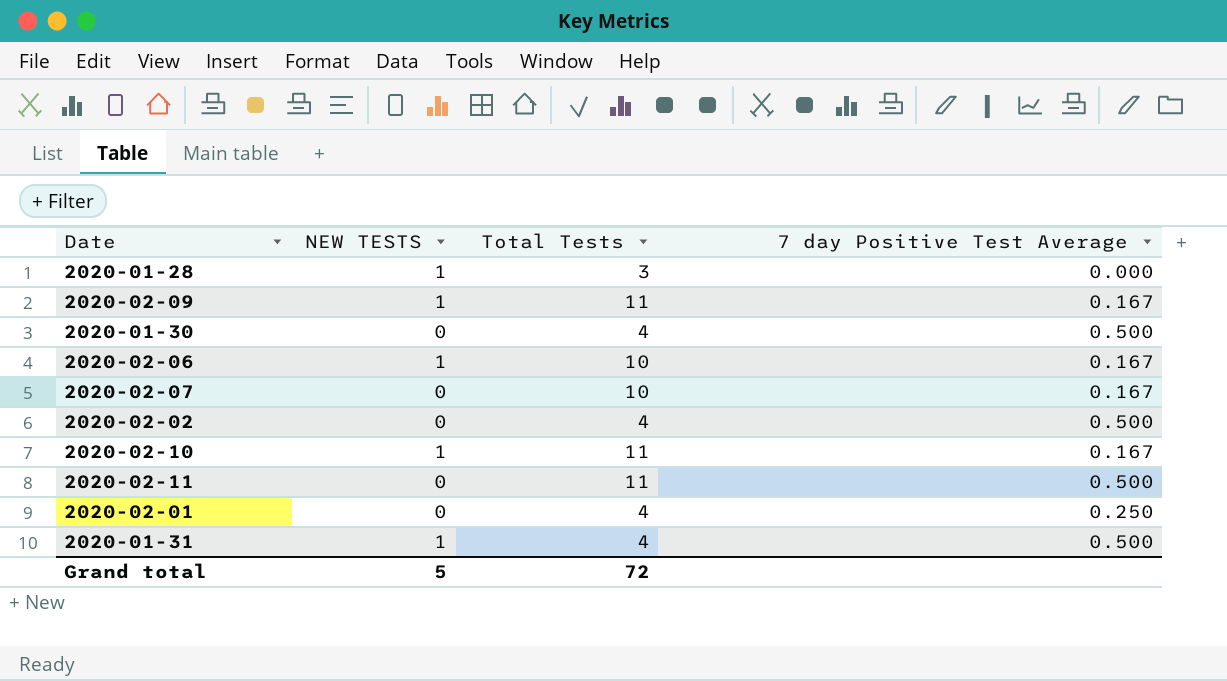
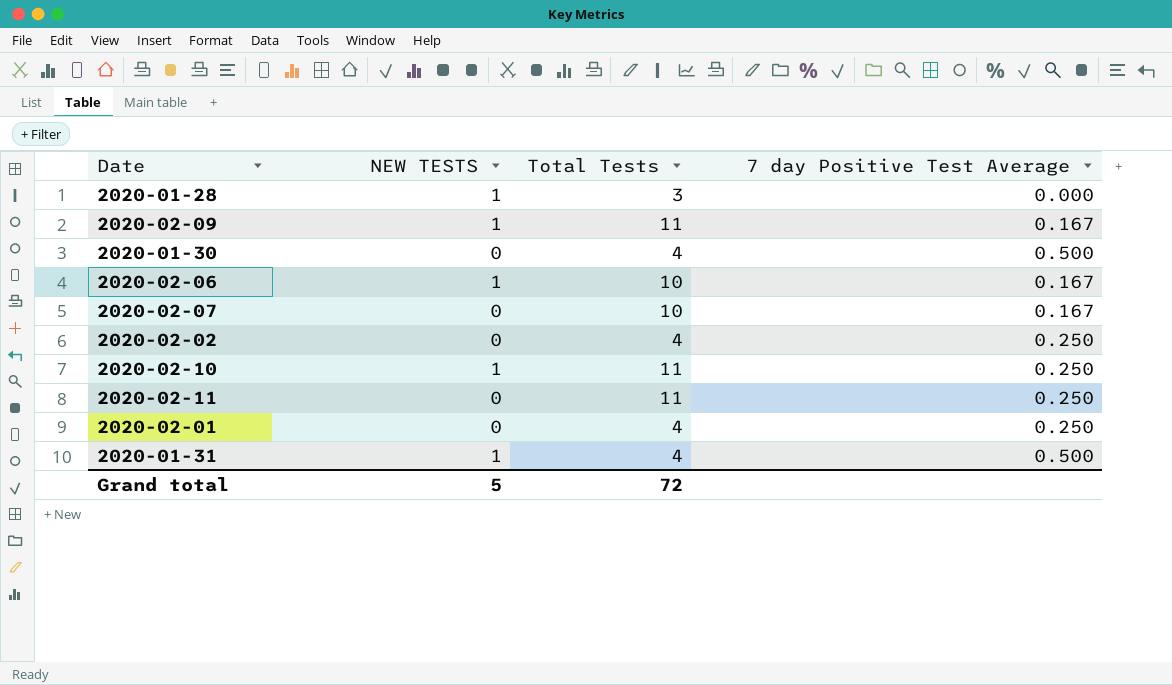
2020-02-02 | 7 day Positive Test Average: 0.500 -> 0.250
2020-02-10 | 7 day Positive Test Average: 0.167 -> 0.250
2020-02-11 | 7 day Positive Test Average: 0.500 -> 0.250

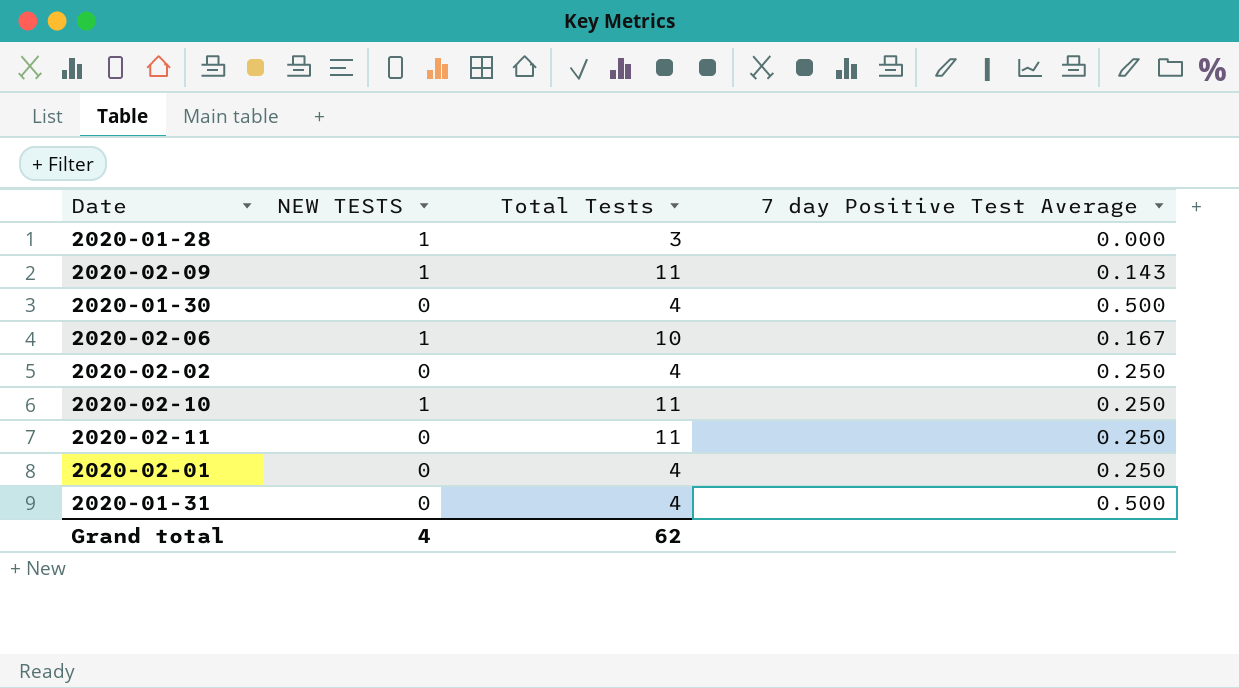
row 2020-02-07: 0 | 10 | 0.167 -> none
2020-02-09 | 7 day Positive Test Average: 0.167 -> 0.143
2020-01-31 | NEW TESTS: 1 -> 0
Grand total | NEW TESTS: 5 -> 4
Grand total | Total Tests: 72 -> 62

